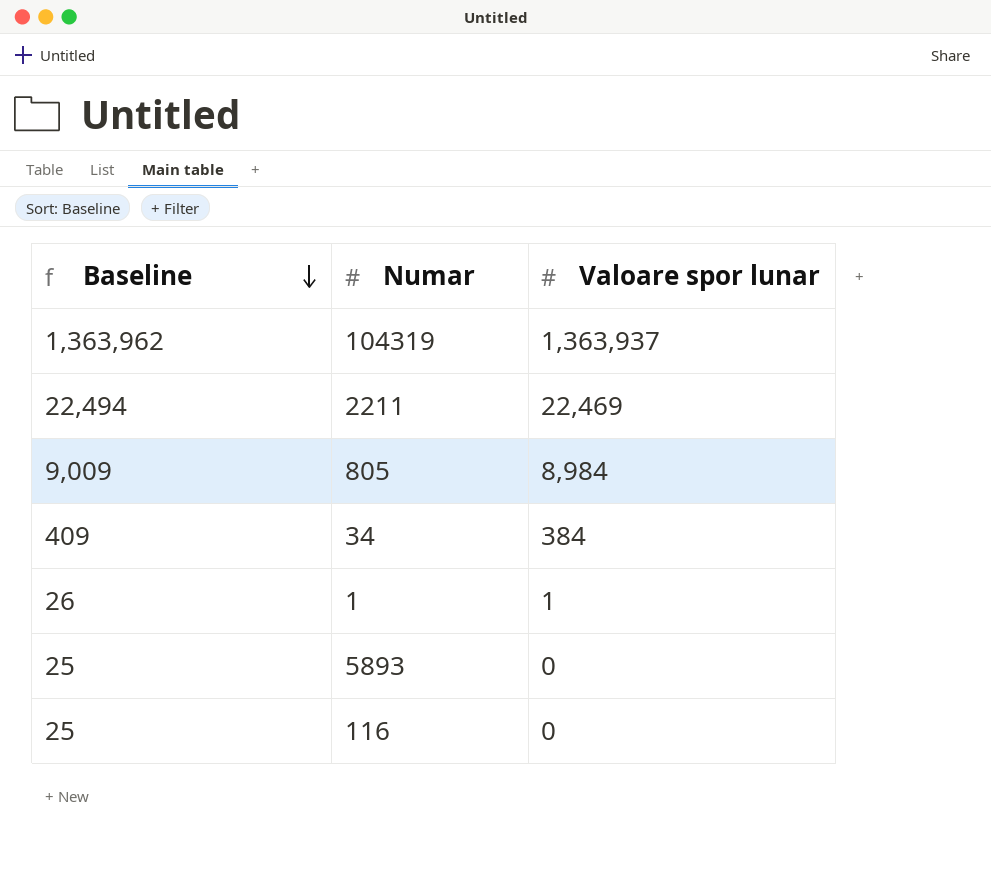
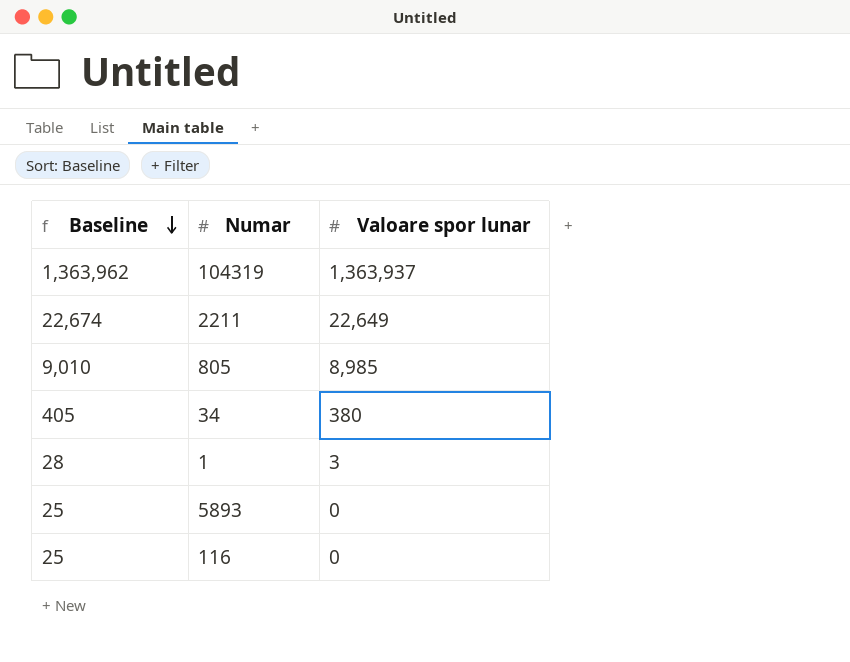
2211 | Baseline: 22,494 -> 22,674
2211 | Valoare spor lunar: 22,469 -> 22,649
805 | Baseline: 9,009 -> 9,010
805 | Valoare spor lunar: 8,984 -> 8,985
34 | Baseline: 409 -> 405
34 | Valoare spor lunar: 384 -> 380
1 | Baseline: 26 -> 28
1 | Valoare spor lunar: 1 -> 3

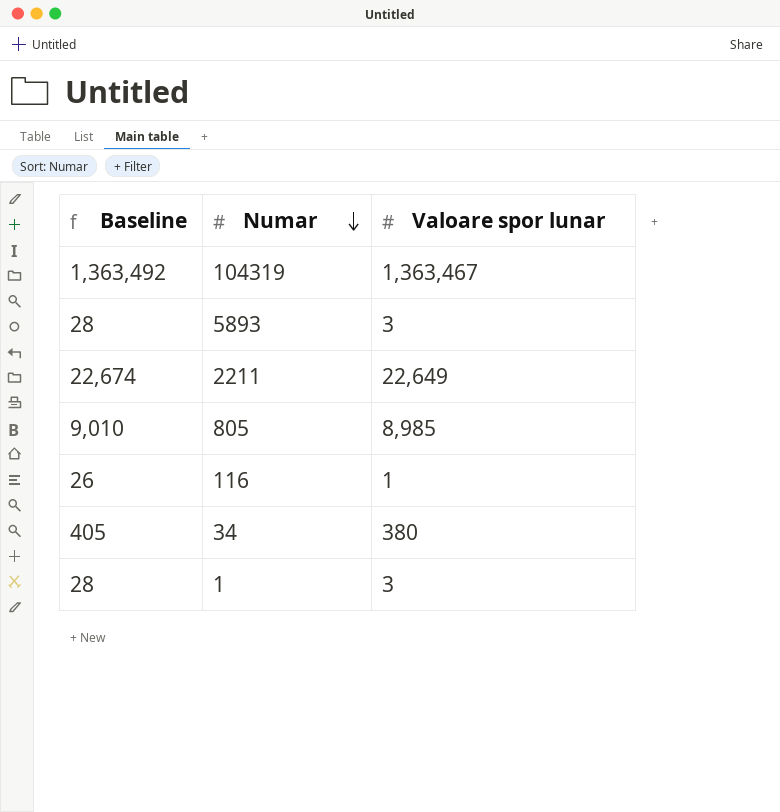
row order: Baseline descending -> Numar descending
104319 | Baseline: 1,363,962 -> 1,363,492
104319 | Valoare spor lunar: 1,363,937 -> 1,363,467
5893 | Baseline: 25 -> 28
5893 | Valoare spor lunar: 0 -> 3
116 | Baseline: 25 -> 26
116 | Valoare spor lunar: 0 -> 1

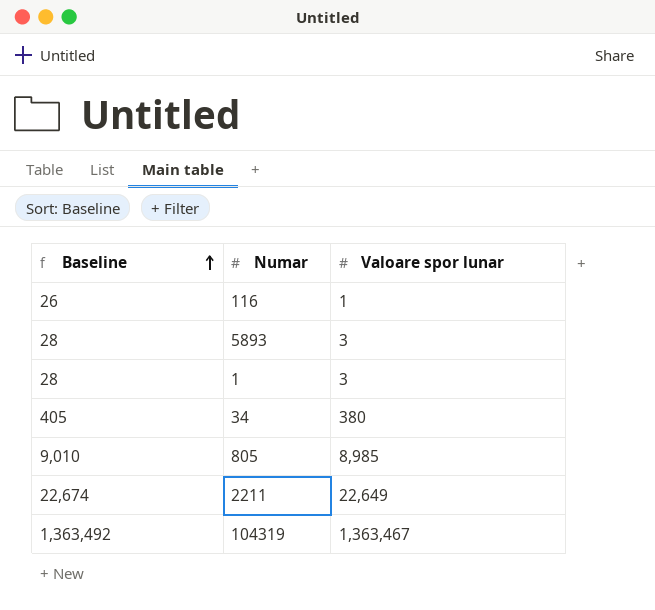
row order: Numar descending -> Baseline ascending

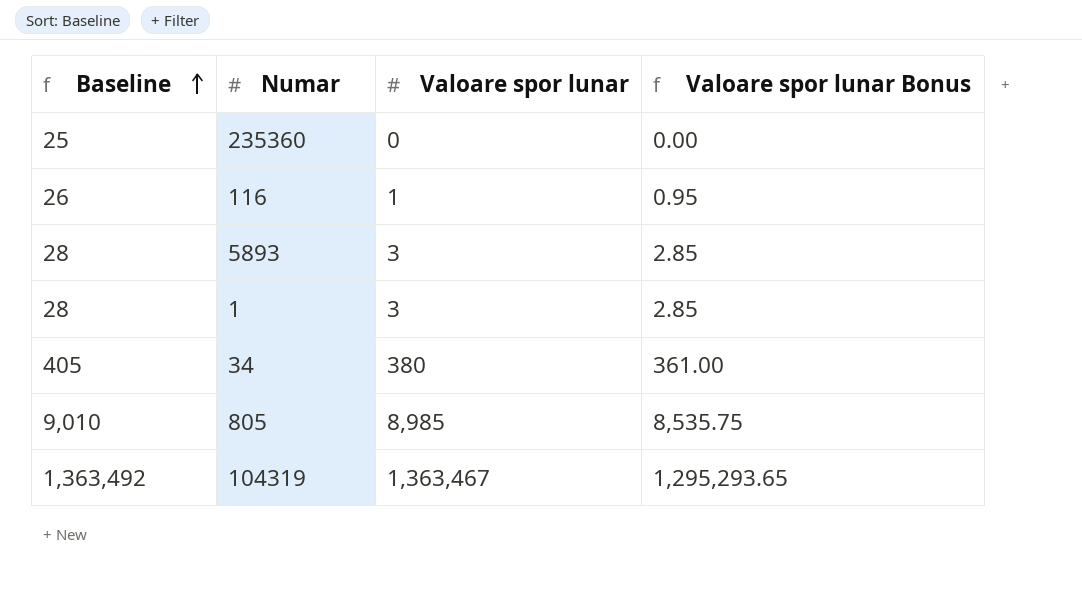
column Valoare spor lunar Bonus | formula: none -> [Valoare spor lunar] * 0.95
row 2211: 22,674 | 22,649 -> none
row 235360: none -> 25 | 0 | 0.00

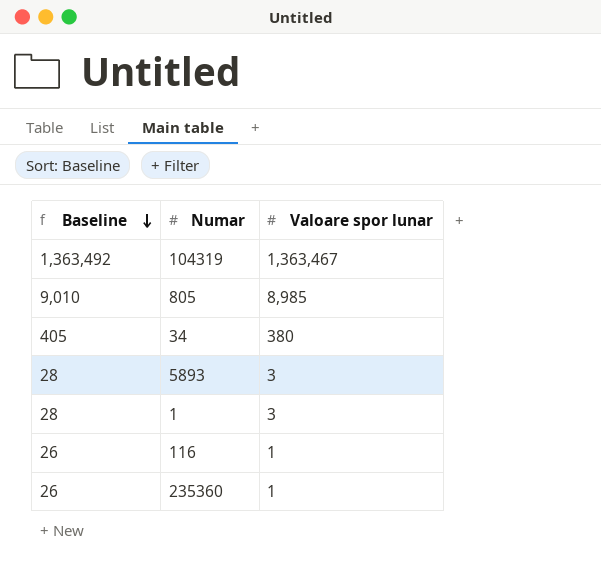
row order: Baseline ascending -> Baseline descending
column Valoare spor lunar Bonus | formula: [Valoare spor lunar] * 0.95 -> none
235360 | Baseline: 25 -> 26
235360 | Valoare spor lunar: 0 -> 1

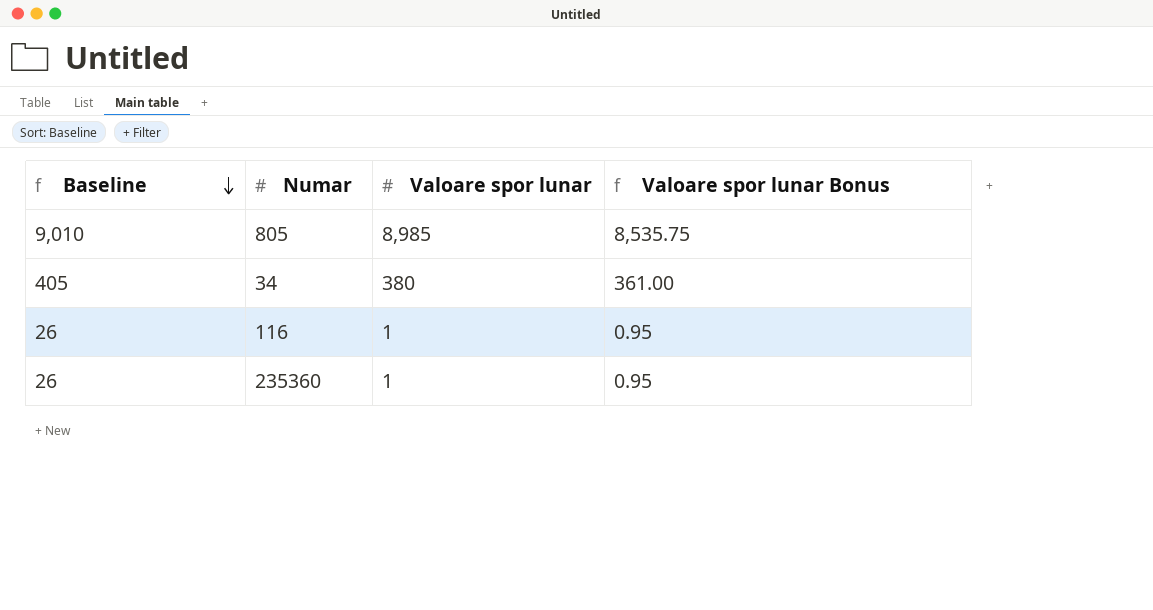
column Valoare spor lunar Bonus | formula: none -> [Valoare spor lunar] * 0.95
row 104319: 1,363,492 | 1,363,467 -> none
row 5893: 28 | 3 -> none
row 1: 28 | 3 -> none

